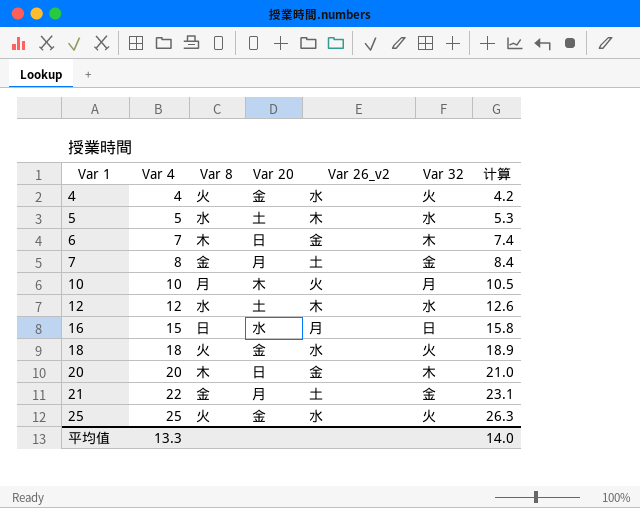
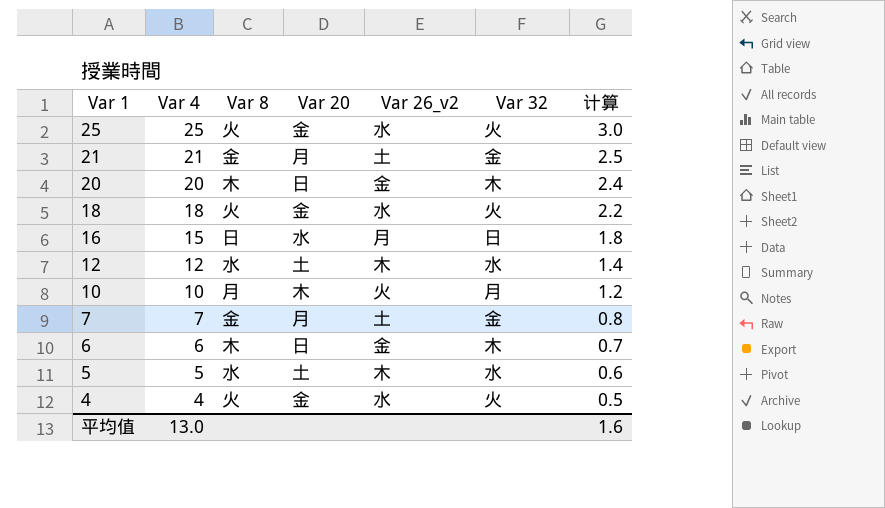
row order: Var 1 ascending -> Var 1 descending
column 计算 | formula: [Var 4] * 1.05 -> [Var 4] * 0.12
21 | Var 4: 22 -> 21
7 | Var 4: 8 -> 7
6 | Var 4: 7 -> 6
平均值 | Var 4: 13.3 -> 13.0
平均值 | 计算: 14.0 -> 1.6

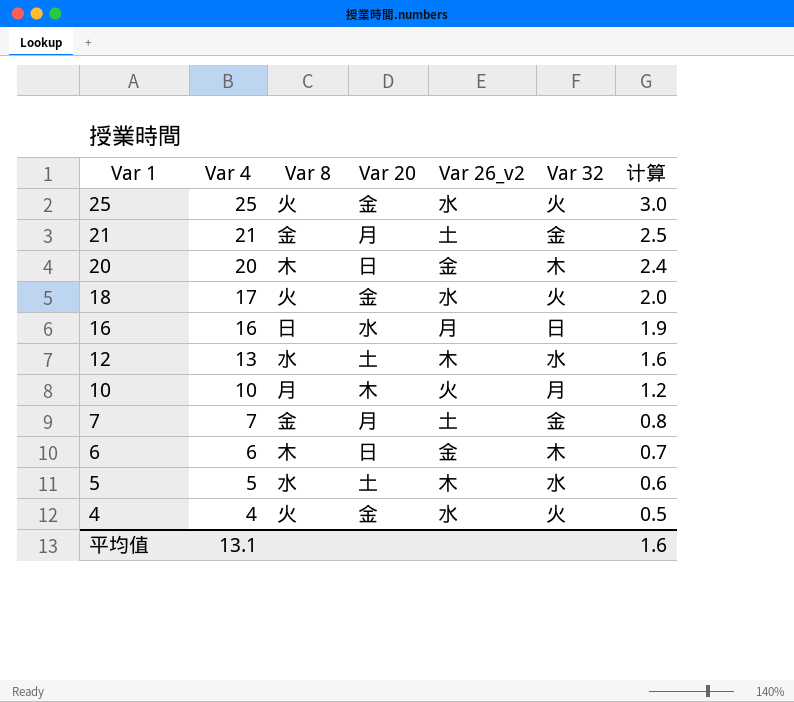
18 | Var 4: 18 -> 17
18 | 计算: 2.2 -> 2.0
16 | Var 4: 15 -> 16
16 | 计算: 1.8 -> 1.9
12 | Var 4: 12 -> 13
12 | 计算: 1.4 -> 1.6
平均值 | Var 4: 13.0 -> 13.1

